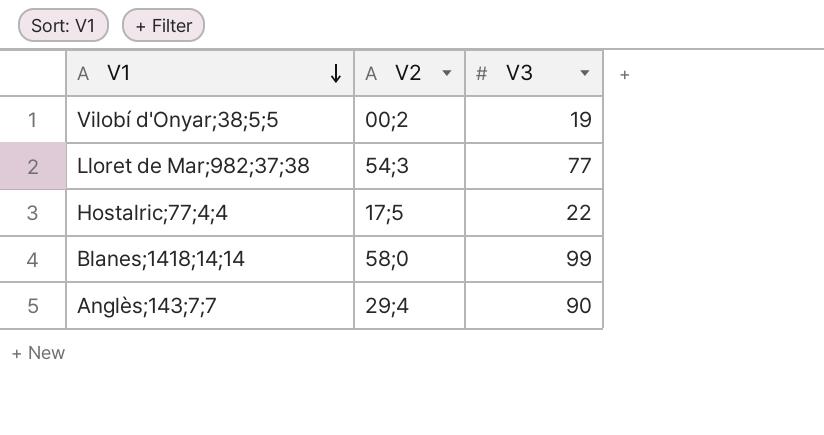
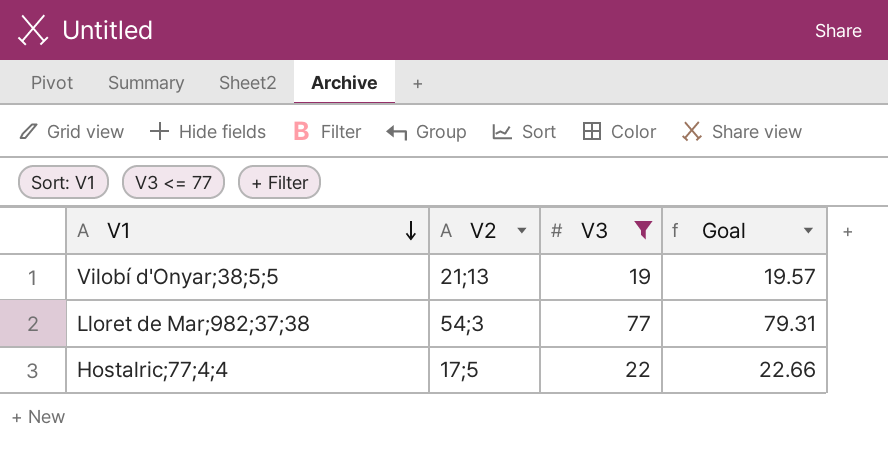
filter: none -> V3 <= 77
column Goal | formula: none -> [V3] * 1.03
Vilobí d'Onyar;38;5;5 | V2: 00;2 -> 21;13

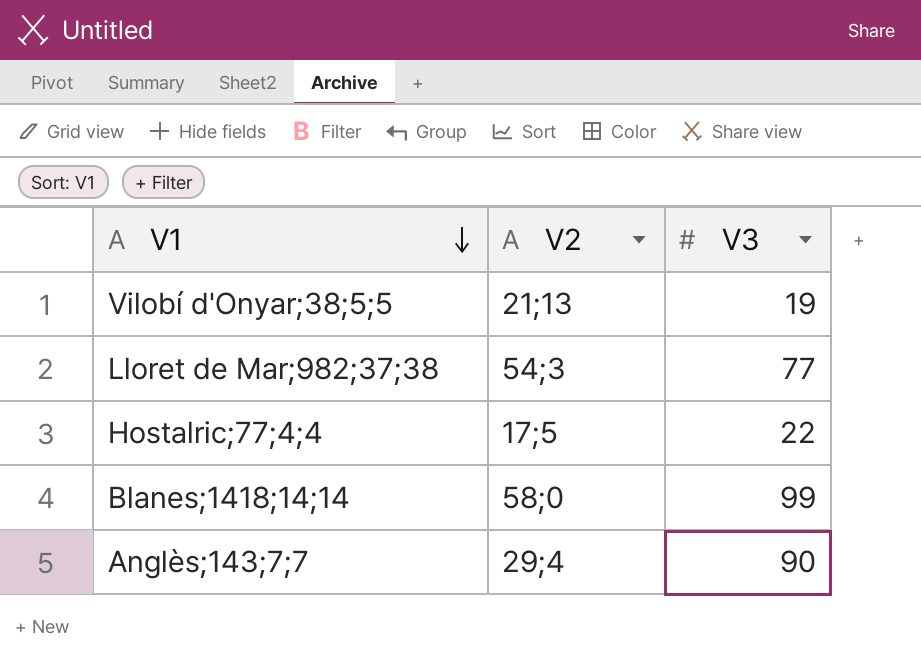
filter: V3 <= 77 -> none
column Goal | formula: [V3] * 1.03 -> none

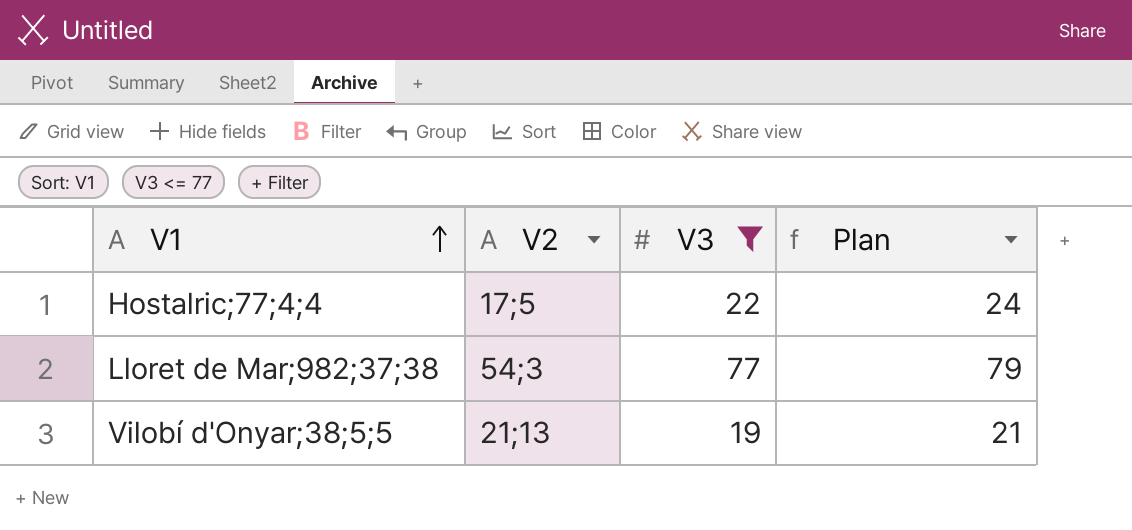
filter: none -> V3 <= 77
row order: V1 descending -> V1 ascending
column Plan | formula: none -> [V3] + 2

